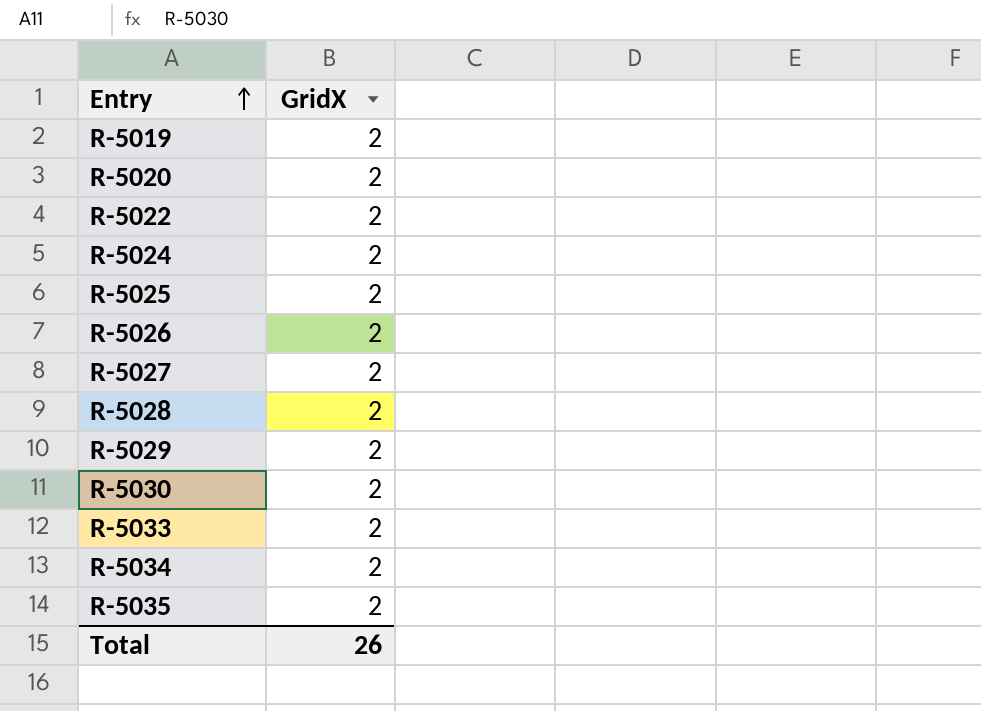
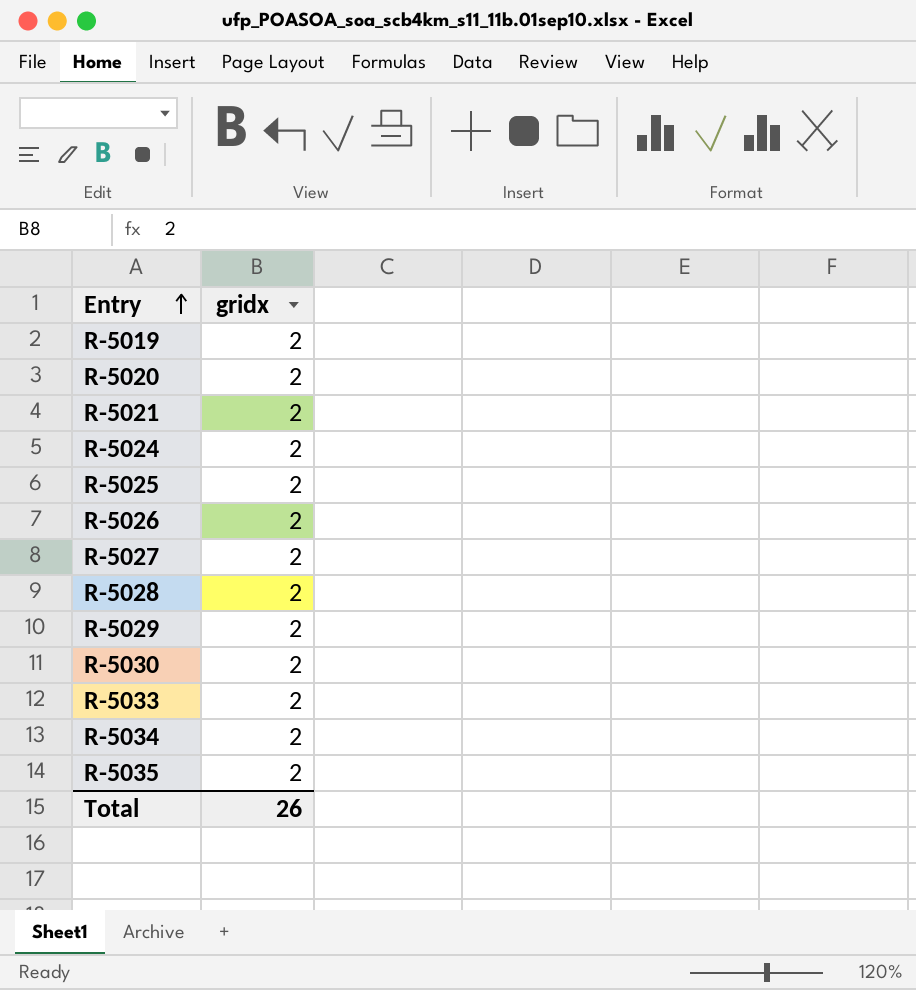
column name: GridX -> gridx
row R-5022: 2 -> none
row R-5021: none -> 2

